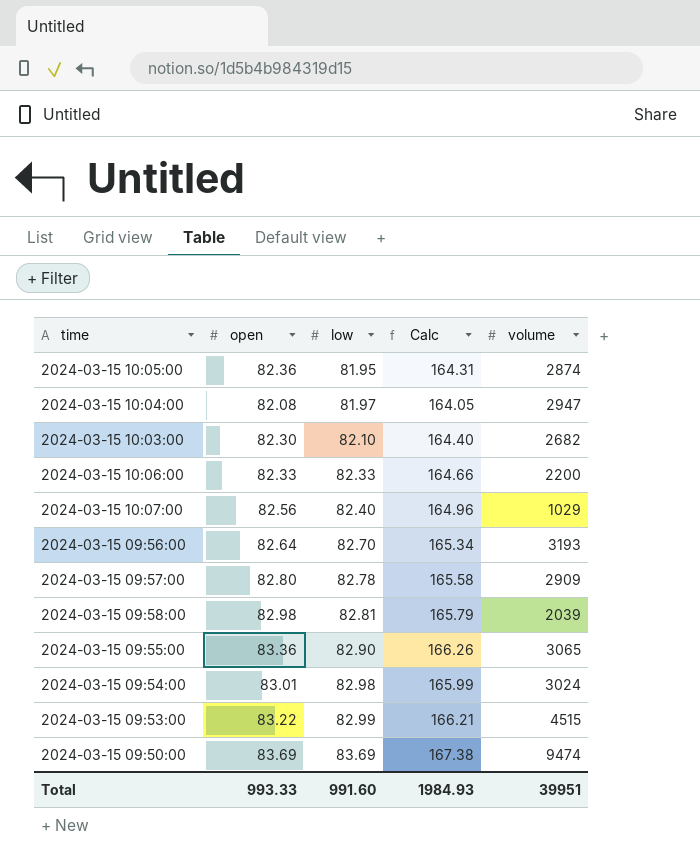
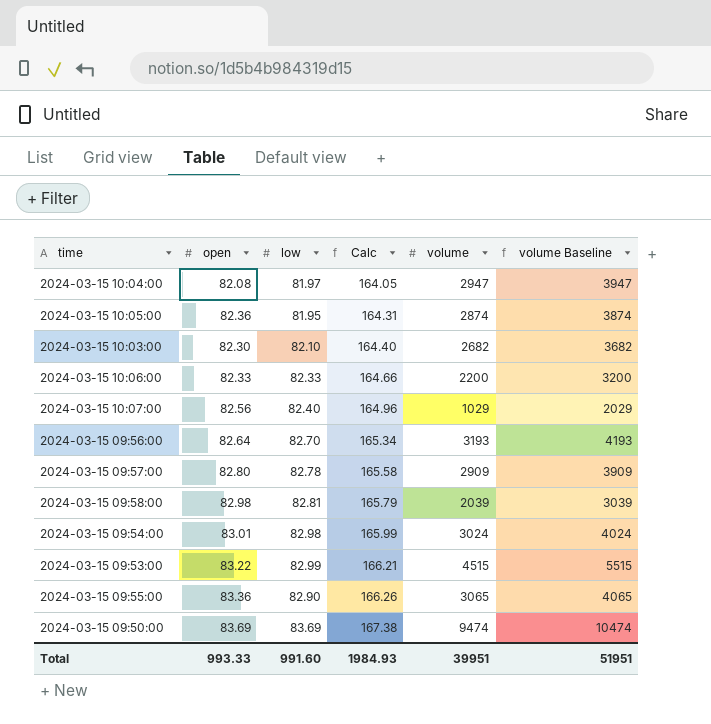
row order: low ascending -> Calc ascending
column volume Baseline | formula: none -> [volume] + 1000

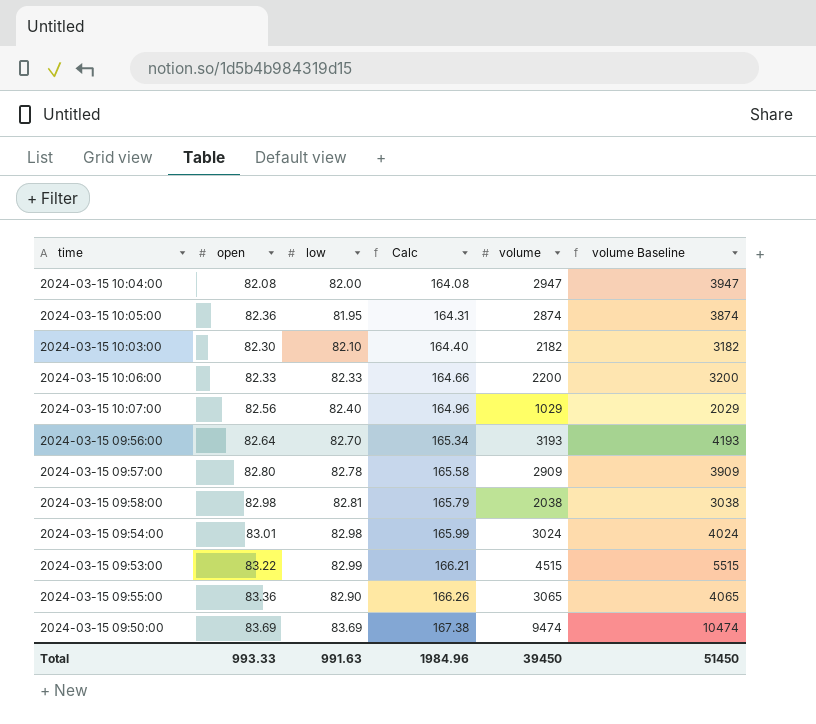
2024-03-15 10:04:00 | low: 81.97 -> 82.00
2024-03-15 10:04:00 | Calc: 164.05 -> 164.08
2024-03-15 10:03:00 | volume: 2682 -> 2182
2024-03-15 10:03:00 | volume Baseline: 3682 -> 3182
2024-03-15 09:58:00 | volume: 2039 -> 2038
2024-03-15 09:58:00 | volume Baseline: 3039 -> 3038
Total | low: 991.60 -> 991.63
Total | Calc: 1984.93 -> 1984.96
Total | volume: 39951 -> 39450
Total | volume Baseline: 51951 -> 51450

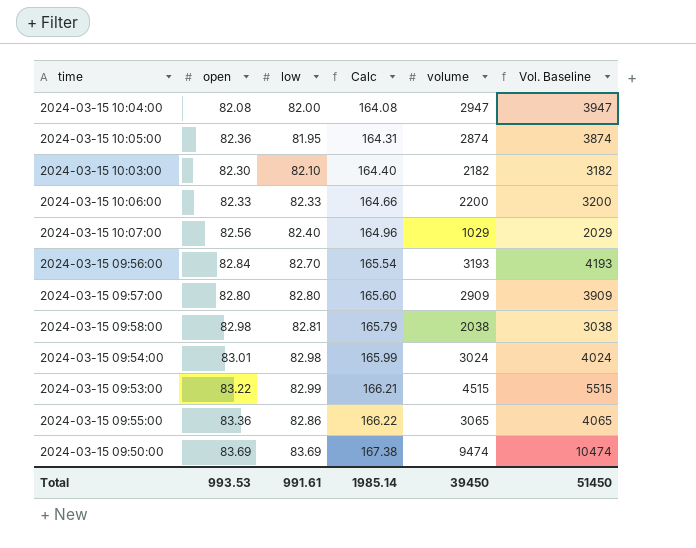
column name: volume Baseline -> Vol. Baseline
2024-03-15 09:56:00 | open: 82.64 -> 82.84
2024-03-15 09:56:00 | Calc: 165.34 -> 165.54
2024-03-15 09:57:00 | low: 82.78 -> 82.80
2024-03-15 09:57:00 | Calc: 165.58 -> 165.60
2024-03-15 09:55:00 | low: 82.90 -> 82.86
2024-03-15 09:55:00 | Calc: 166.26 -> 166.22
Total | open: 993.33 -> 993.53
Total | low: 991.63 -> 991.61
Total | Calc: 1984.96 -> 1985.14

